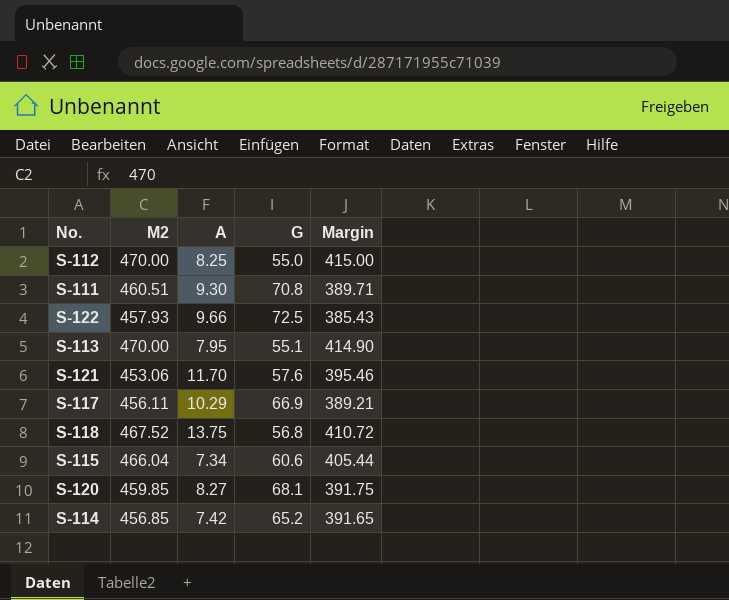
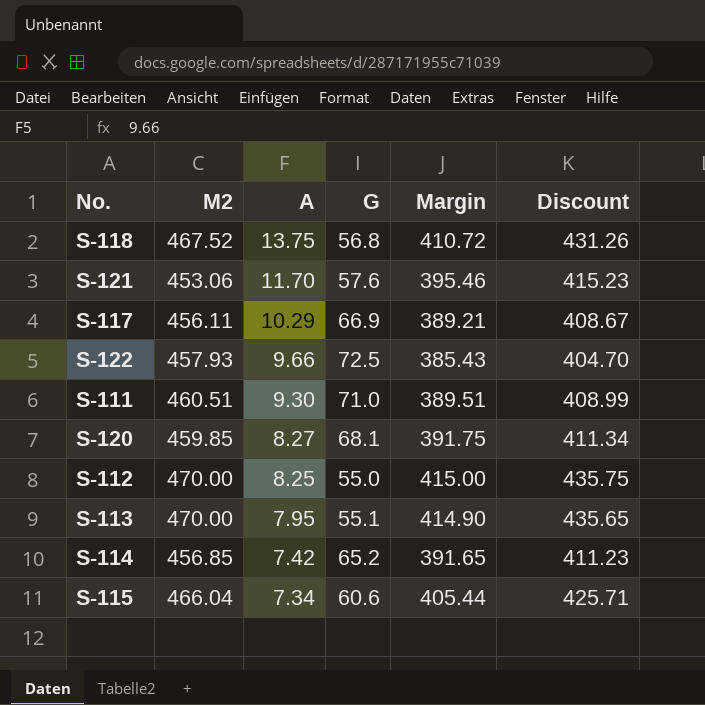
row order: none -> A descending
column Discount | formula: none -> [Margin] * 1.05
S-111 | G: 70.8 -> 71.0
S-111 | Margin: 389.71 -> 389.51

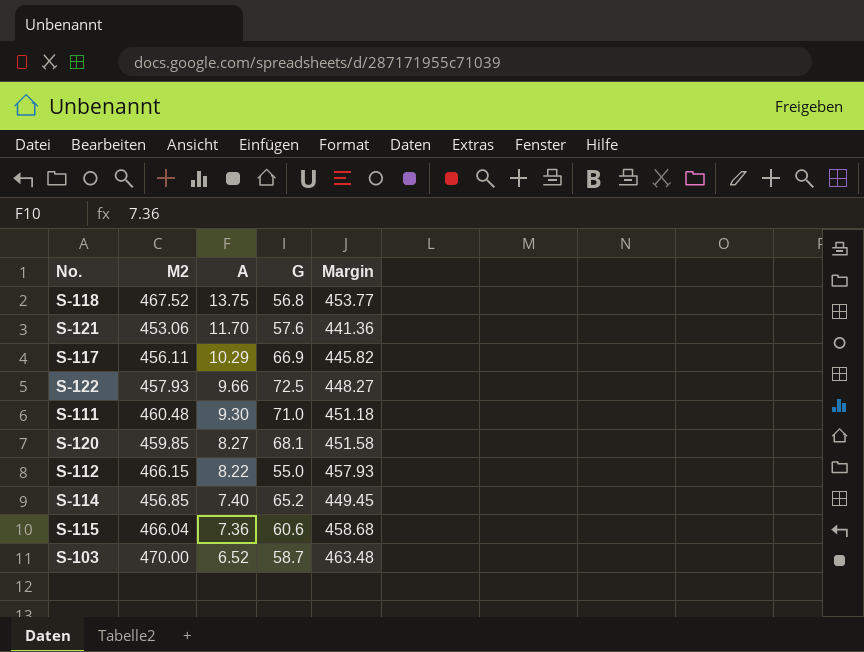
column Discount | formula: [Margin] * 1.05 -> none
column Margin | formula: [M2] - [G] -> [M2] - [A]
row S-113: 470.00 | 7.95 | 55.1 | 414.90 | 435.65 -> none
S-111 | M2: 460.51 -> 460.48
S-112 | M2: 470.00 -> 466.15
S-112 | A: 8.25 -> 8.22
S-114 | A: 7.42 -> 7.40
S-115 | A: 7.34 -> 7.36
row S-103: none -> 470.00 | 6.52 | 58.7 | 463.48

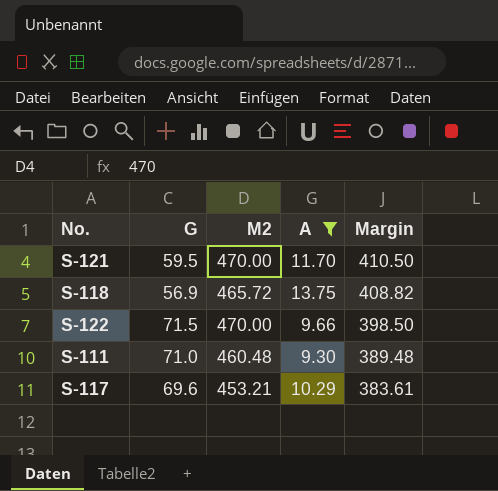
filter: none -> A >= 9.30
row order: A descending -> Margin descending
column G | position: 4 -> 2
column Margin | formula: [M2] - [A] -> [M2] - [G]
S-121 | G: 57.6 -> 59.5
S-121 | M2: 453.06 -> 470.00
S-118 | G: 56.8 -> 56.9
S-118 | M2: 467.52 -> 465.72
S-122 | G: 72.5 -> 71.5
S-122 | M2: 457.93 -> 470.00
S-117 | G: 66.9 -> 69.6
S-117 | M2: 456.11 -> 453.21

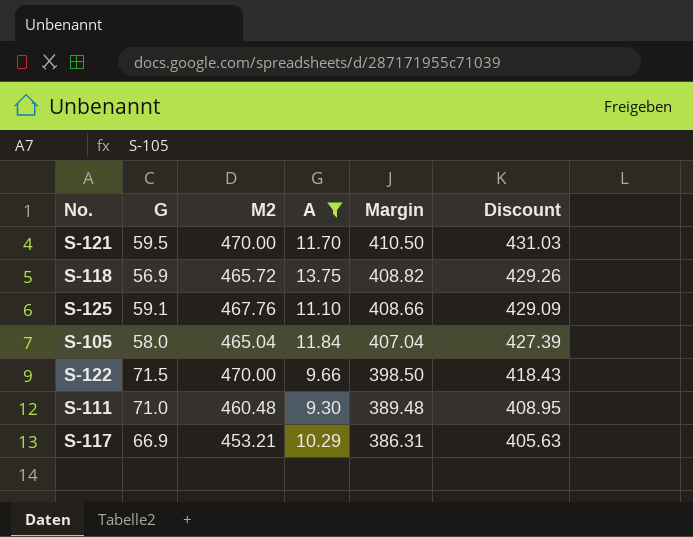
column Discount | formula: none -> [Margin] * 1.05
row S-125: none -> 59.1 | 467.76 | 11.10 | 408.66 | 429.09
row S-105: none -> 58.0 | 465.04 | 11.84 | 407.04 | 427.39
S-117 | G: 69.6 -> 66.9
S-117 | Margin: 383.61 -> 386.31

